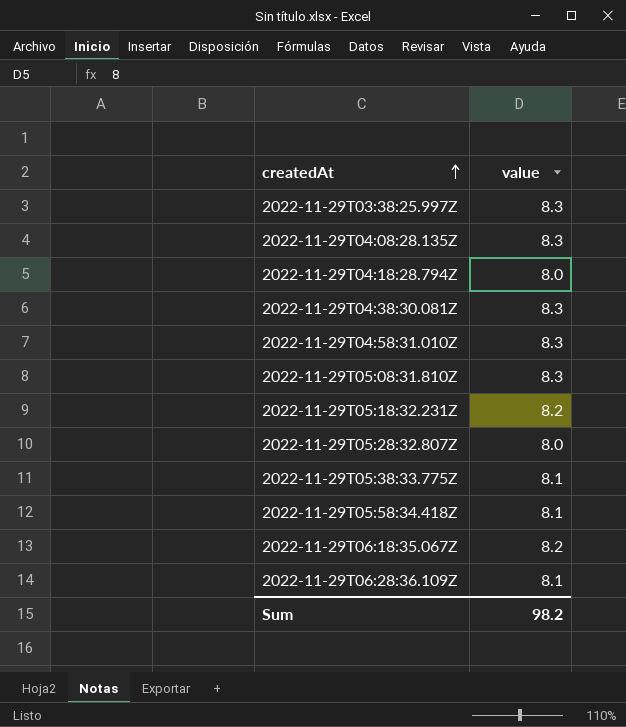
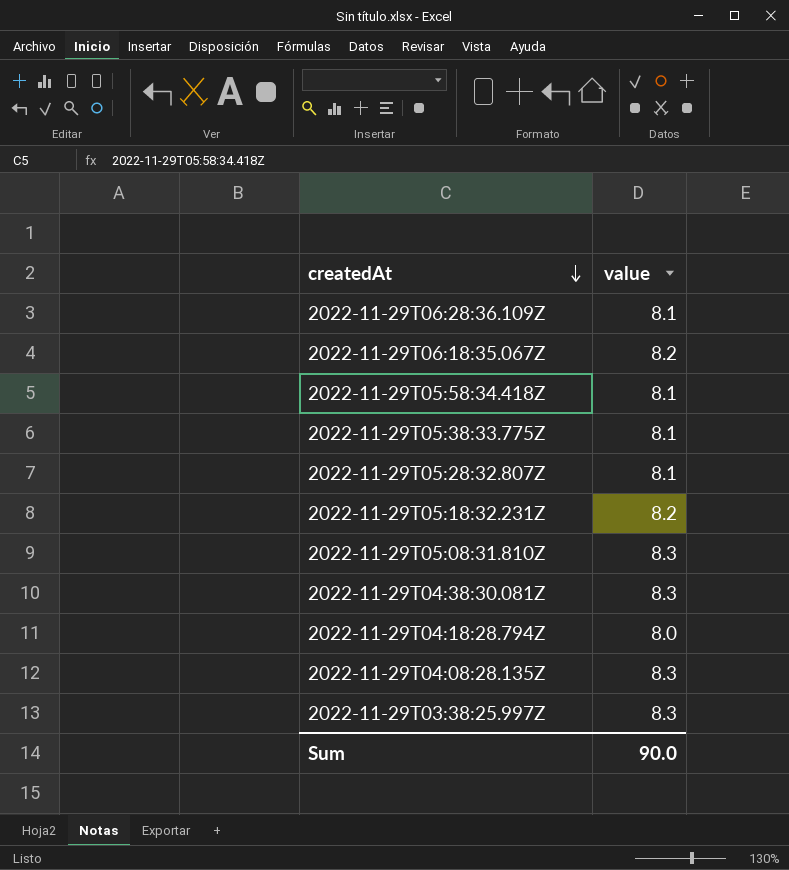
row order: createdAt ascending -> createdAt descending
row 2022-11-29T04:58:31.010Z: 8.3 -> none
2022-11-29T05:28:32.807Z | value: 8.0 -> 8.1
Sum | value: 98.2 -> 90.0

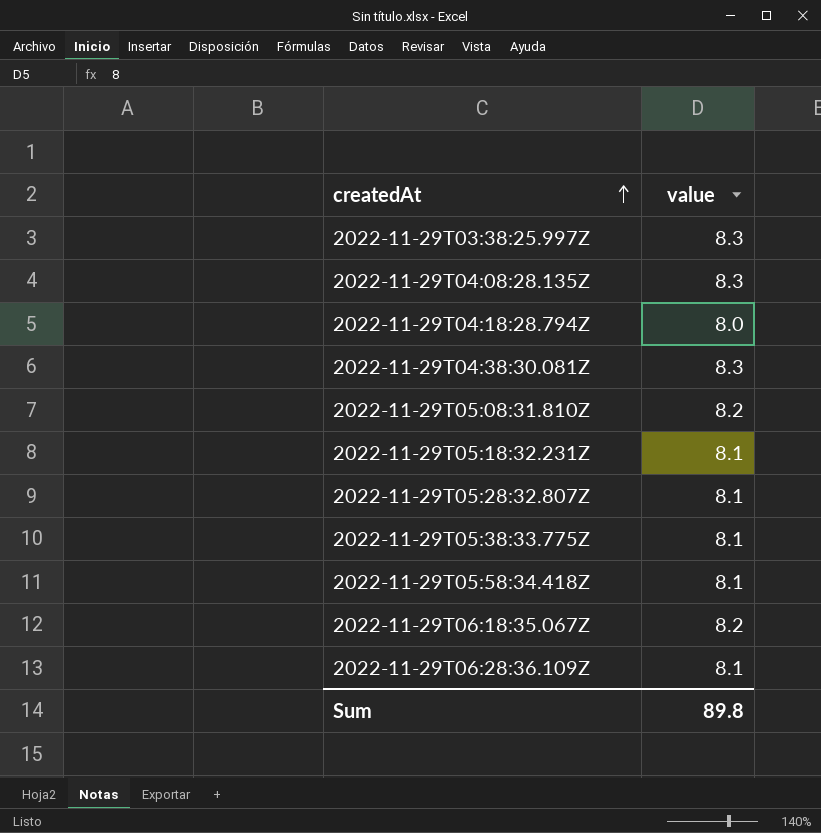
row order: createdAt descending -> createdAt ascending
2022-11-29T05:08:31.810Z | value: 8.3 -> 8.2
2022-11-29T05:18:32.231Z | value: 8.2 -> 8.1
Sum | value: 90.0 -> 89.8

